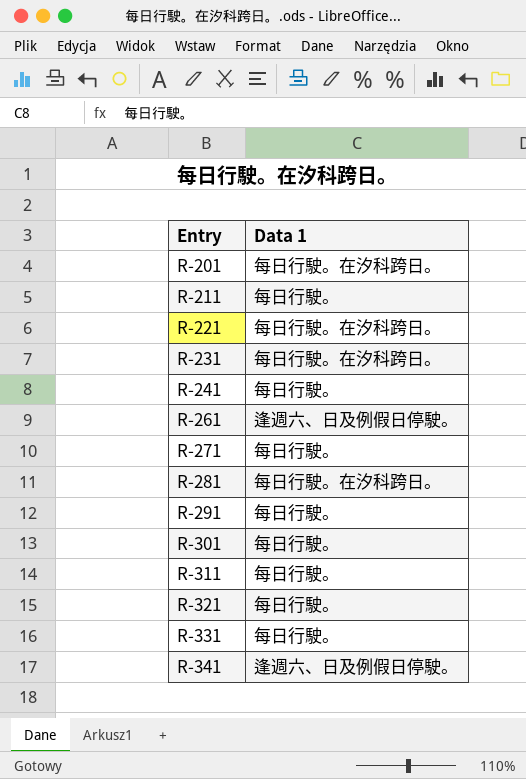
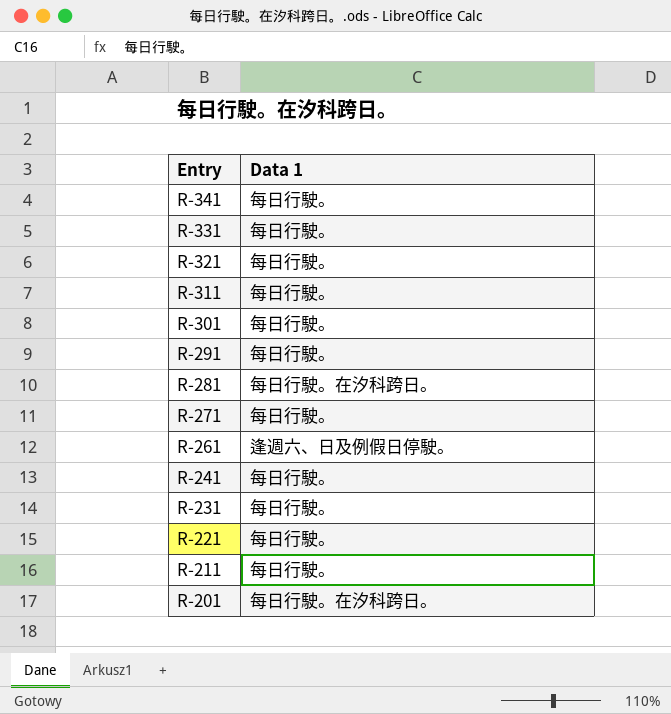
row order: Entry ascending -> Entry descending
R-341 | Data 1: 逢週六、日及例假日停駛。 -> 每日行駛。
R-231 | Data 1: 每日行駛。在汐科跨日。 -> 每日行駛。
R-221 | Data 1: 每日行駛。在汐科跨日。 -> 每日行駛。

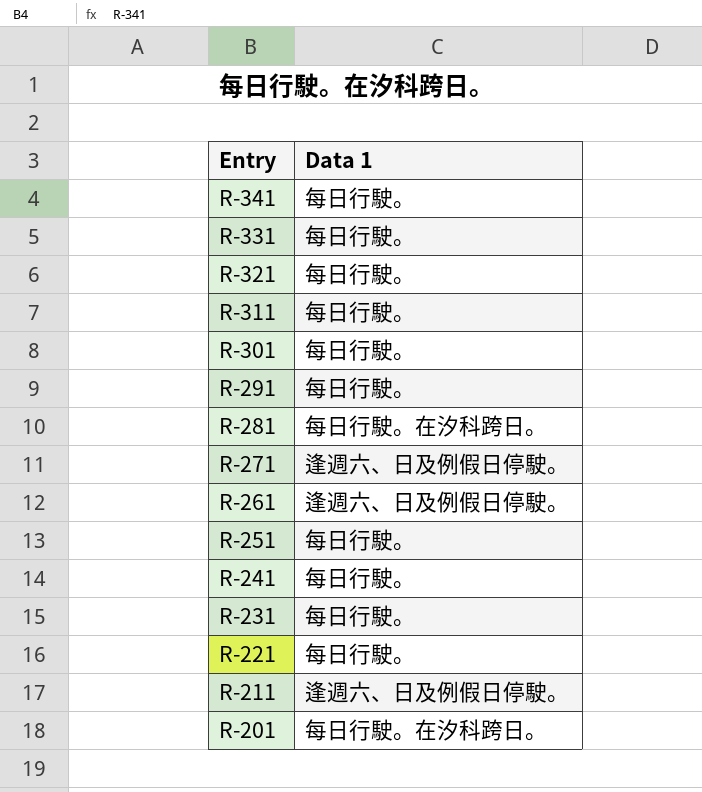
R-271 | Data 1: 每日行駛。 -> 逢週六、日及例假日停駛。
row R-251: none -> 每日行駛。
R-211 | Data 1: 每日行駛。 -> 逢週六、日及例假日停駛。

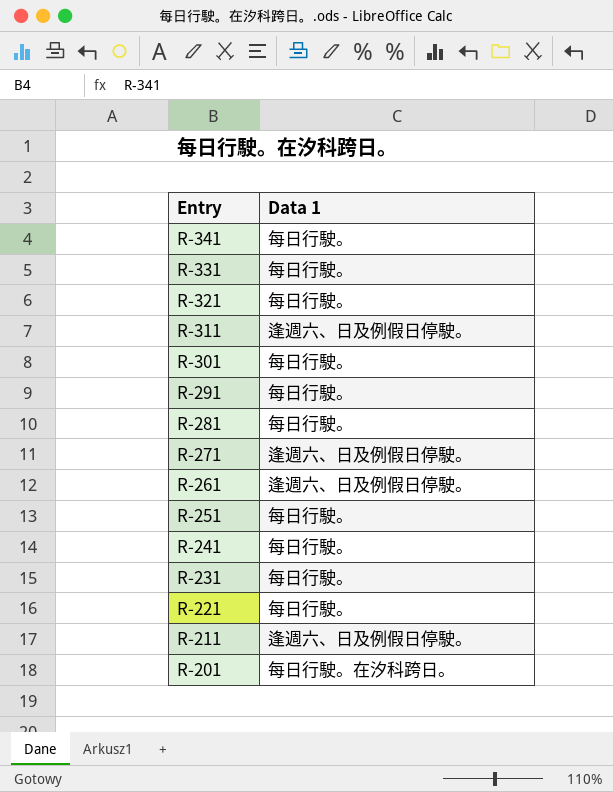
R-311 | Data 1: 每日行駛。 -> 逢週六、日及例假日停駛。
R-281 | Data 1: 每日行駛。在汐科跨日。 -> 每日行駛。

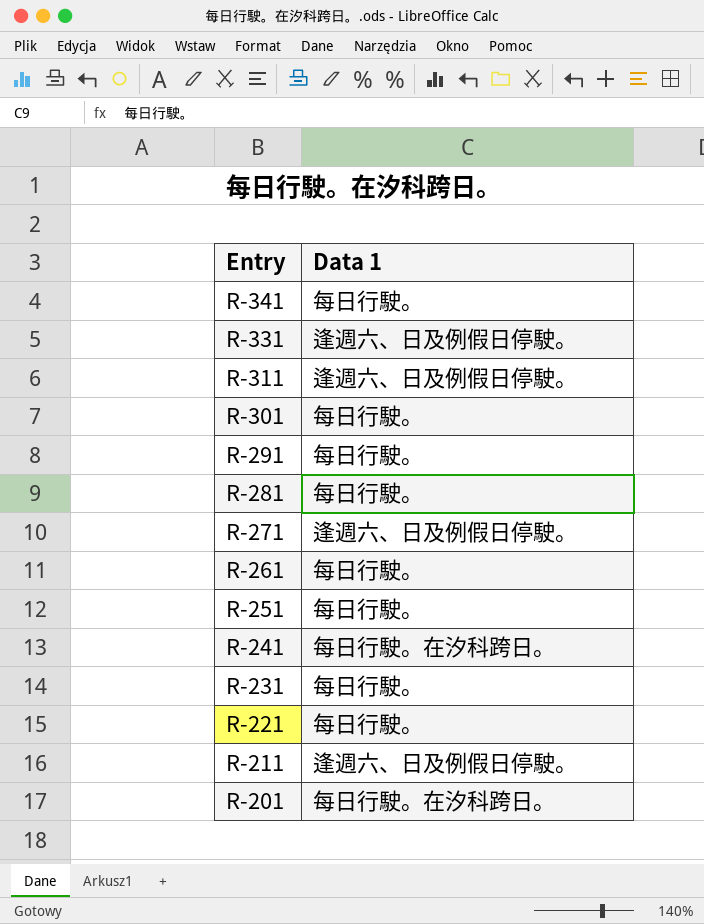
row R-321: 每日行駛。 -> none
R-331 | Data 1: 每日行駛。 -> 逢週六、日及例假日停駛。
R-261 | Data 1: 逢週六、日及例假日停駛。 -> 每日行駛。
R-241 | Data 1: 每日行駛。 -> 每日行駛。在汐科跨日。

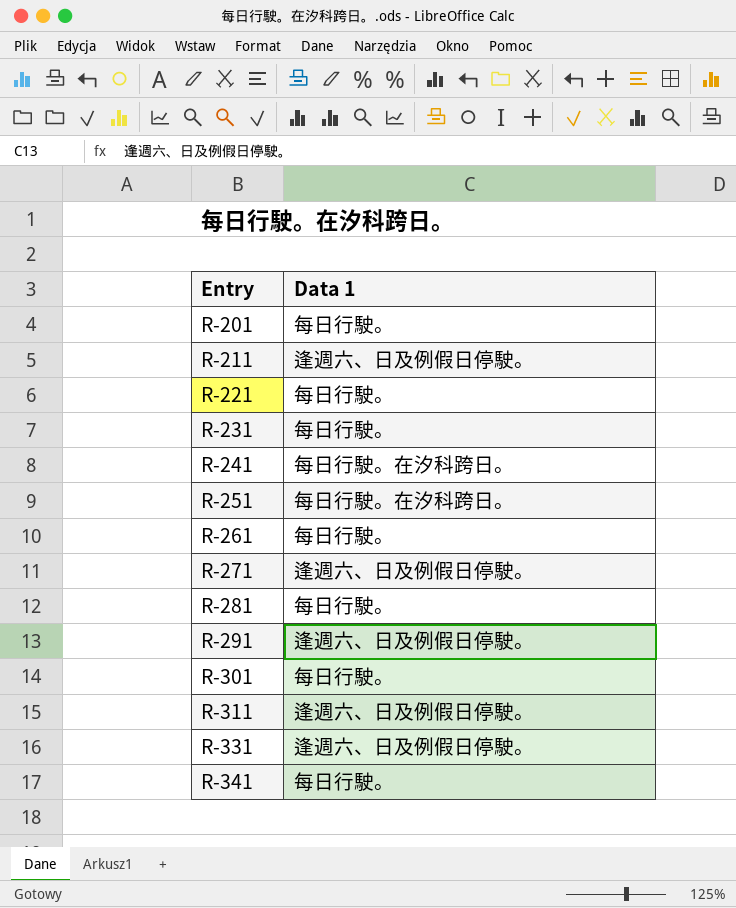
row order: Entry descending -> Entry ascending
R-201 | Data 1: 每日行駛。在汐科跨日。 -> 每日行駛。
R-251 | Data 1: 每日行駛。 -> 每日行駛。在汐科跨日。
R-291 | Data 1: 每日行駛。 -> 逢週六、日及例假日停駛。

